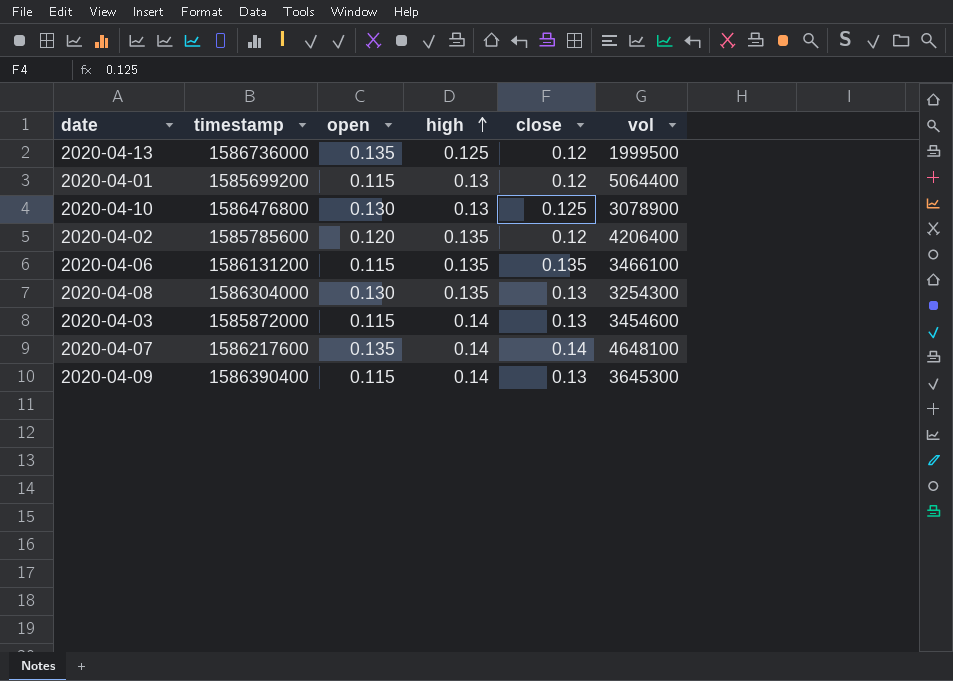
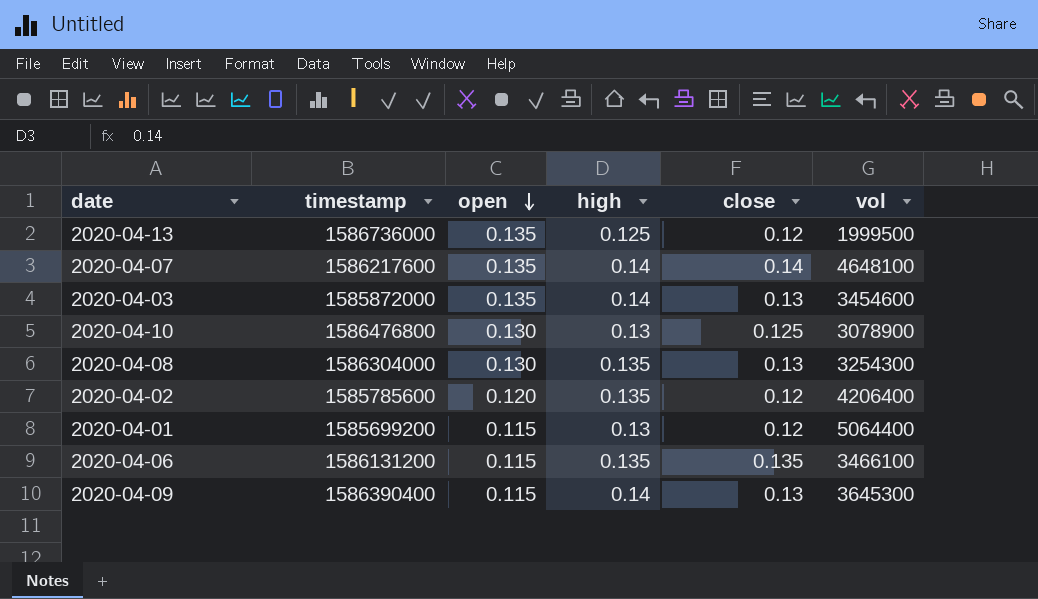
row order: high ascending -> open descending
2020-04-03 | open: 0.115 -> 0.135

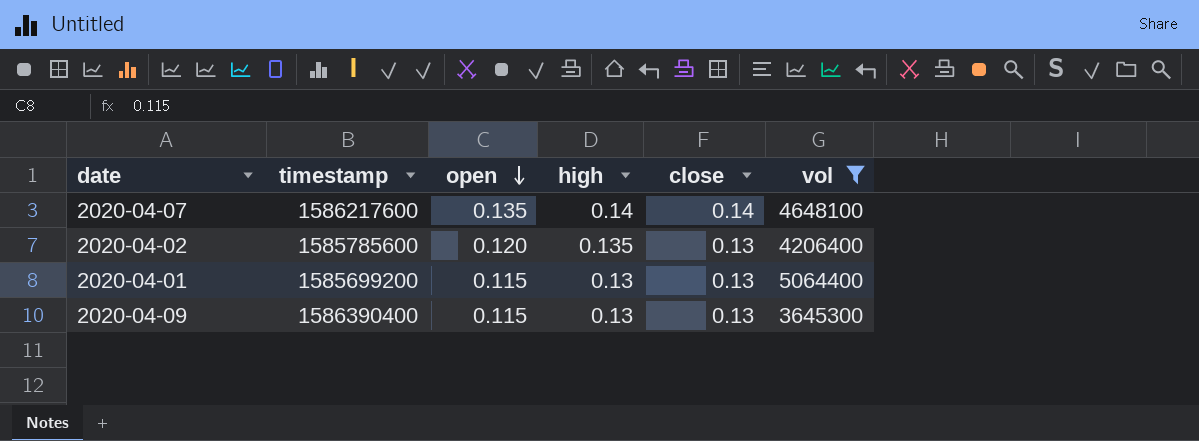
filter: none -> vol >= 3645300
2020-04-02 | close: 0.12 -> 0.13
2020-04-01 | close: 0.12 -> 0.13
2020-04-09 | high: 0.14 -> 0.13

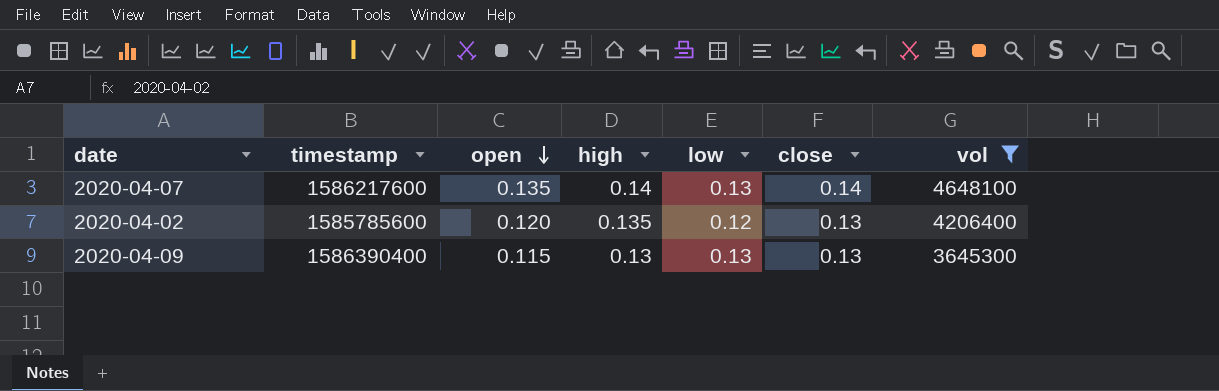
column low | position: none -> 5
row 2020-04-01: 1585699200 | 0.115 | 0.13 | 0.13 | 5064400 -> none

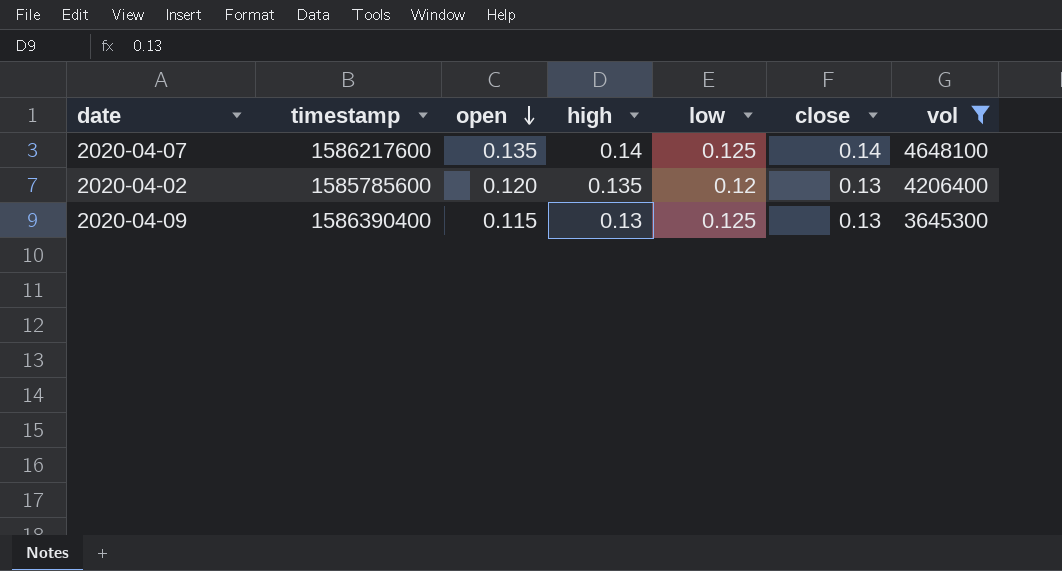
2020-04-07 | low: 0.13 -> 0.125
2020-04-09 | low: 0.13 -> 0.125

